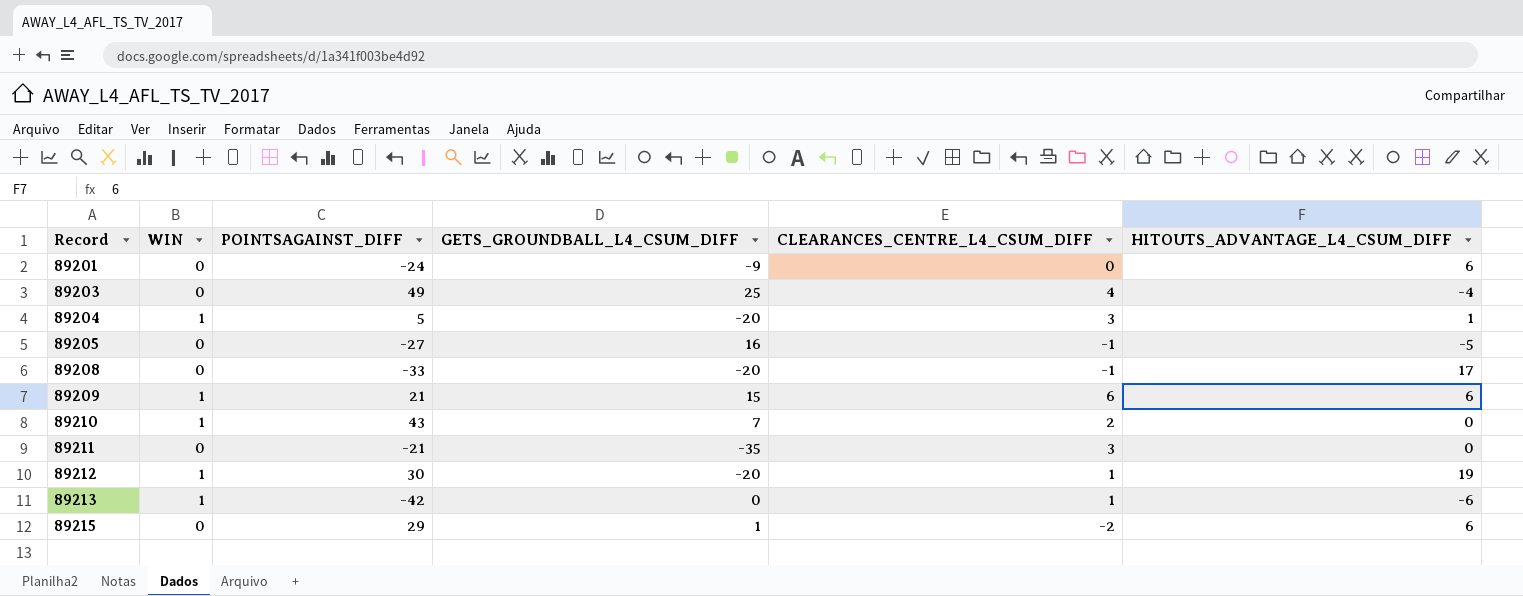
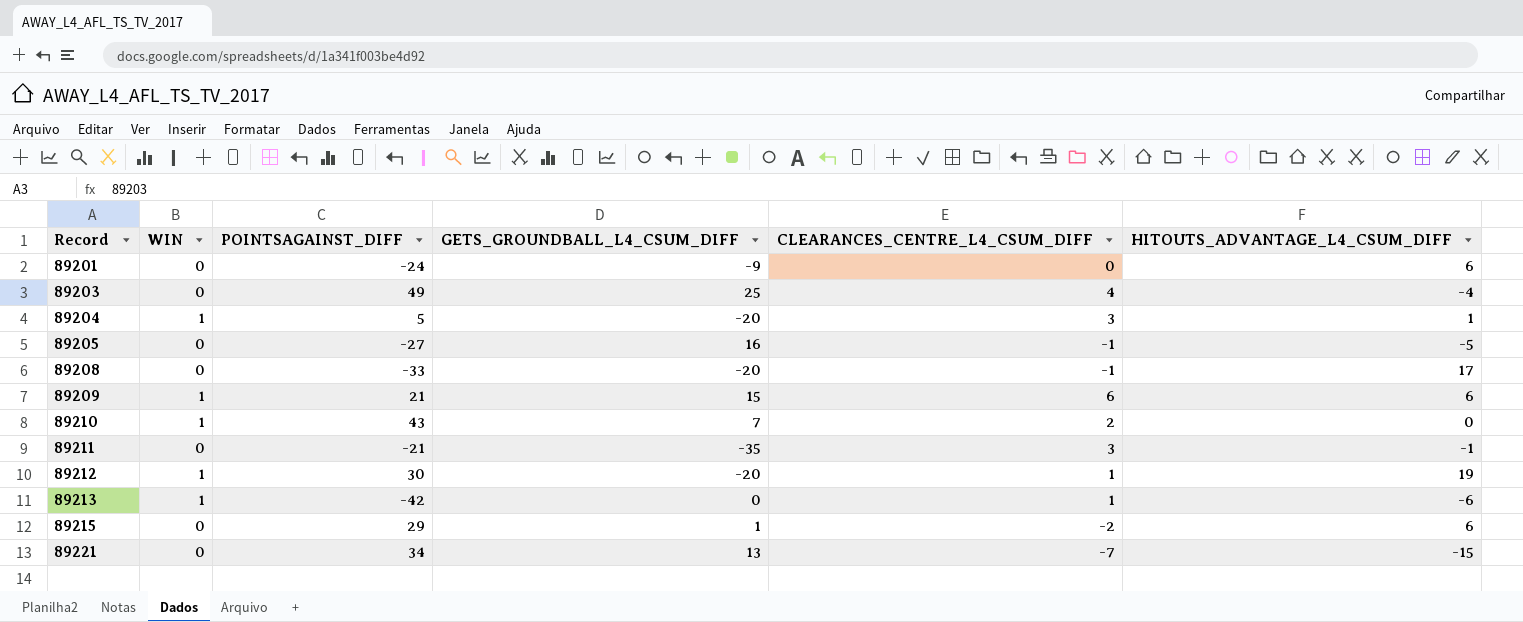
89211 | HITOUTS_ADVANTAGE_L4_CSUM_DIFF: 0 -> -1
row 89221: none -> 0 | 34 | 13 | -7 | -15

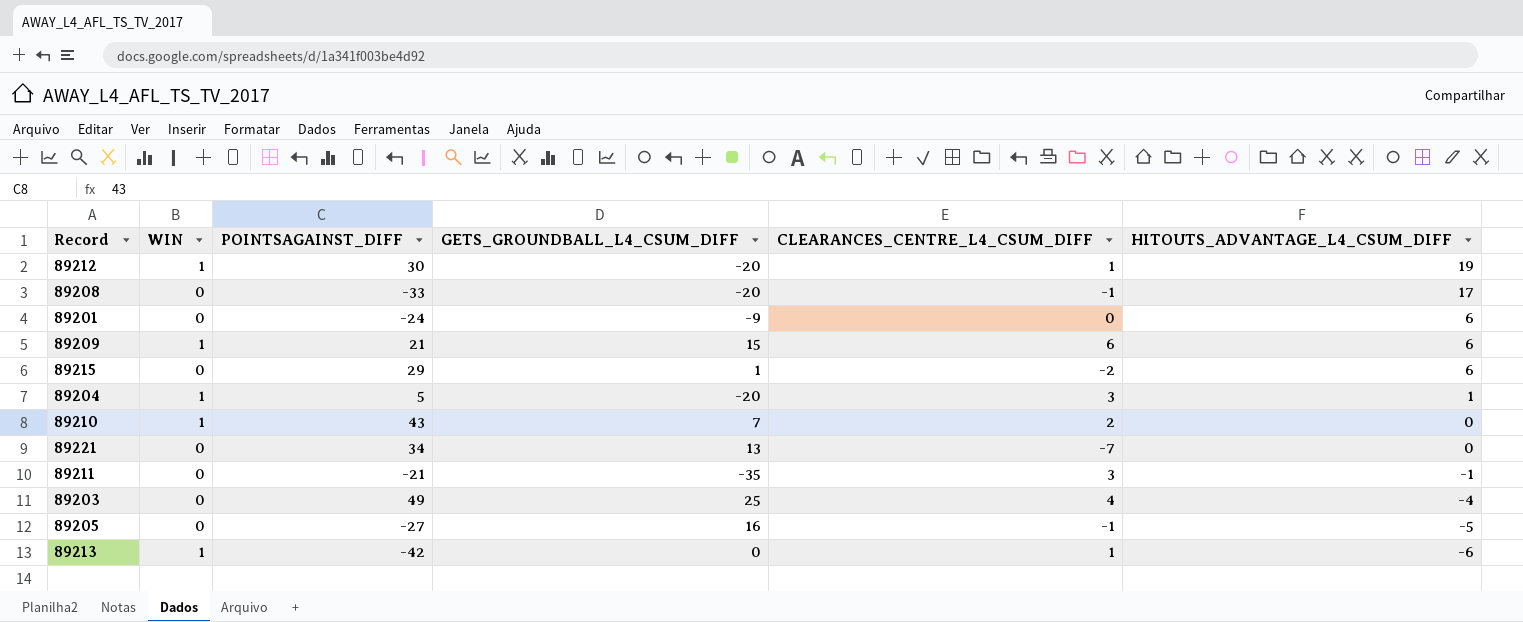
row order: Record ascending -> HITOUTS_ADVANTAGE_L4_CSUM_DIFF descending
89221 | HITOUTS_ADVANTAGE_L4_CSUM_DIFF: -15 -> 0

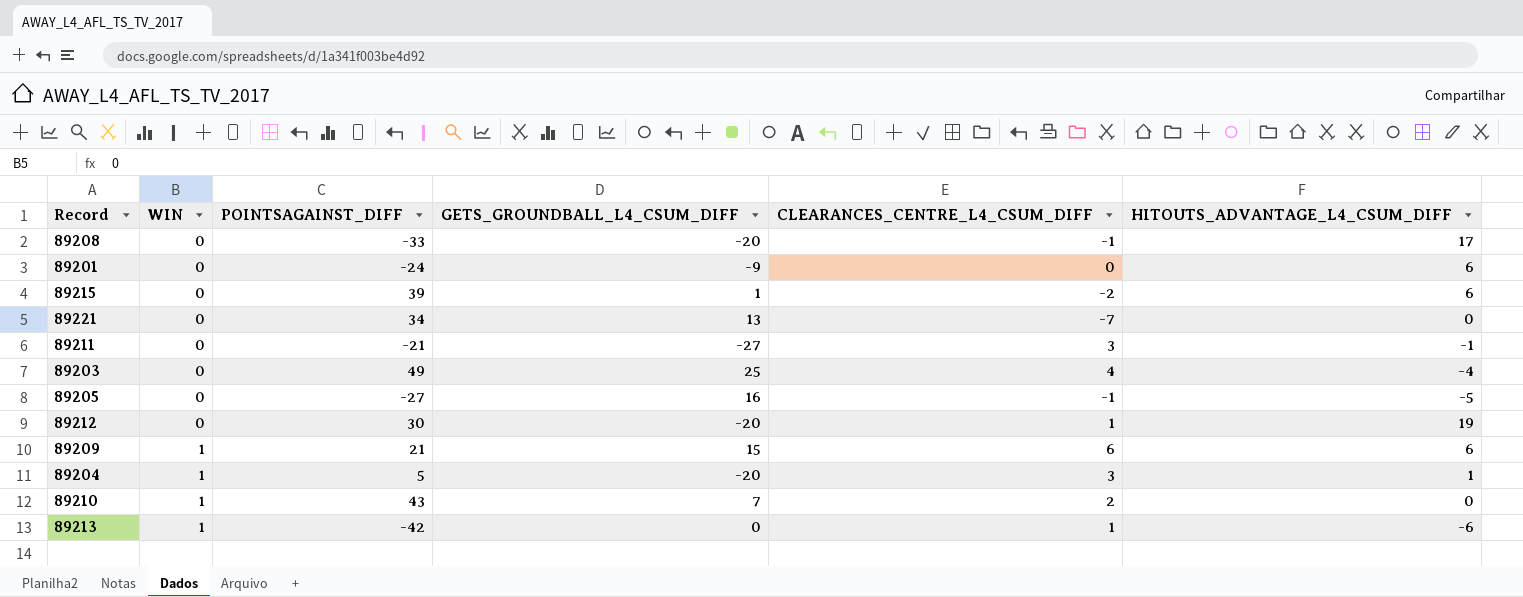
row order: HITOUTS_ADVANTAGE_L4_CSUM_DIFF descending -> WIN ascending
89215 | POINTSAGAINST_DIFF: 29 -> 39
89211 | GETS_GROUNDBALL_L4_CSUM_DIFF: -35 -> -27
89212 | WIN: 1 -> 0

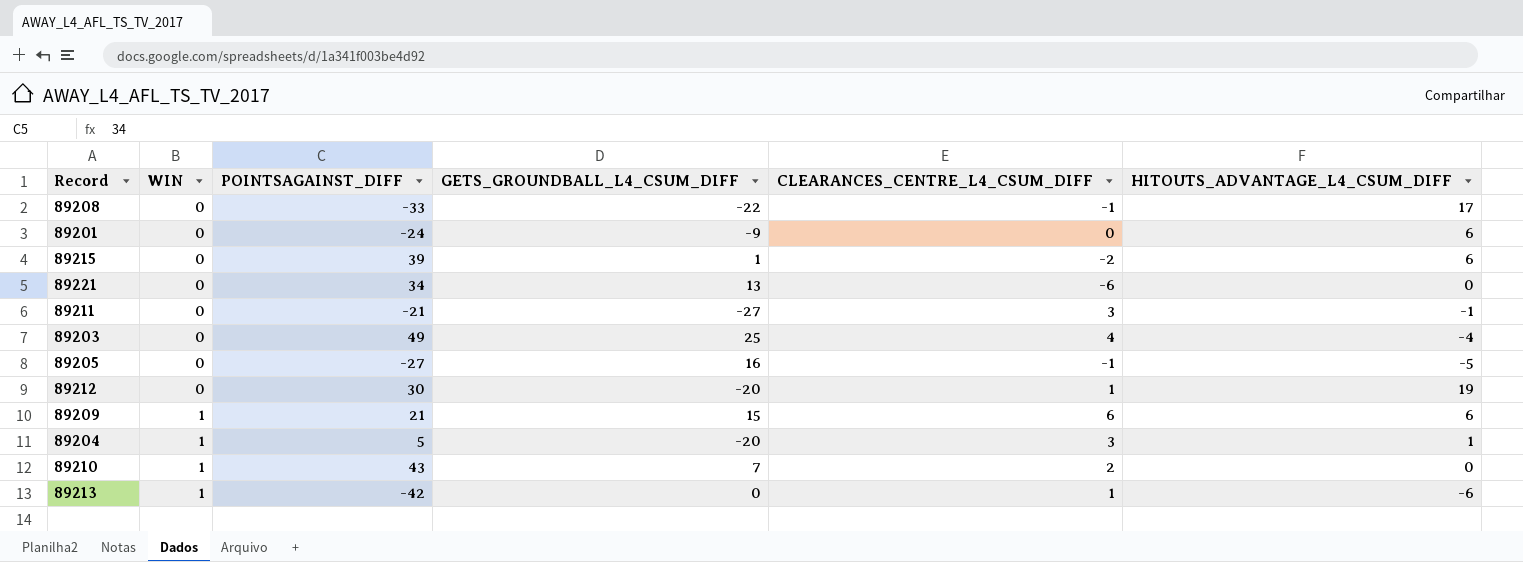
89208 | GETS_GROUNDBALL_L4_CSUM_DIFF: -20 -> -22
89221 | CLEARANCES_CENTRE_L4_CSUM_DIFF: -7 -> -6

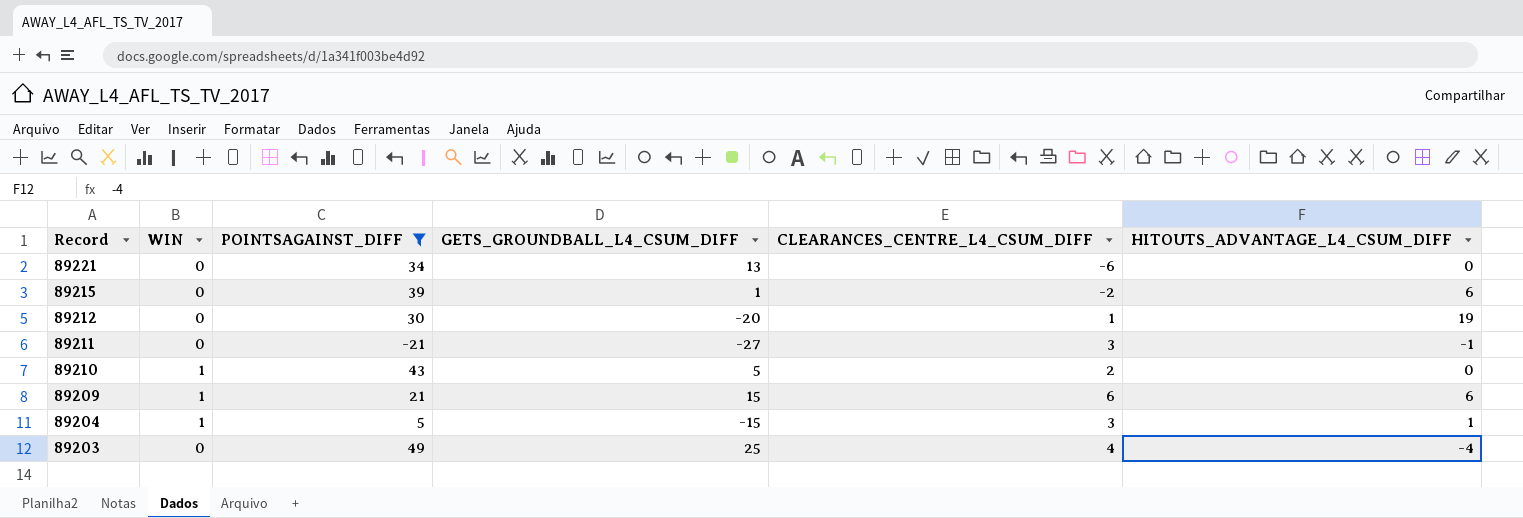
filter: none -> POINTSAGAINST_DIFF >= -21
row order: WIN ascending -> Record descending
89210 | GETS_GROUNDBALL_L4_CSUM_DIFF: 7 -> 5
89204 | GETS_GROUNDBALL_L4_CSUM_DIFF: -20 -> -15

